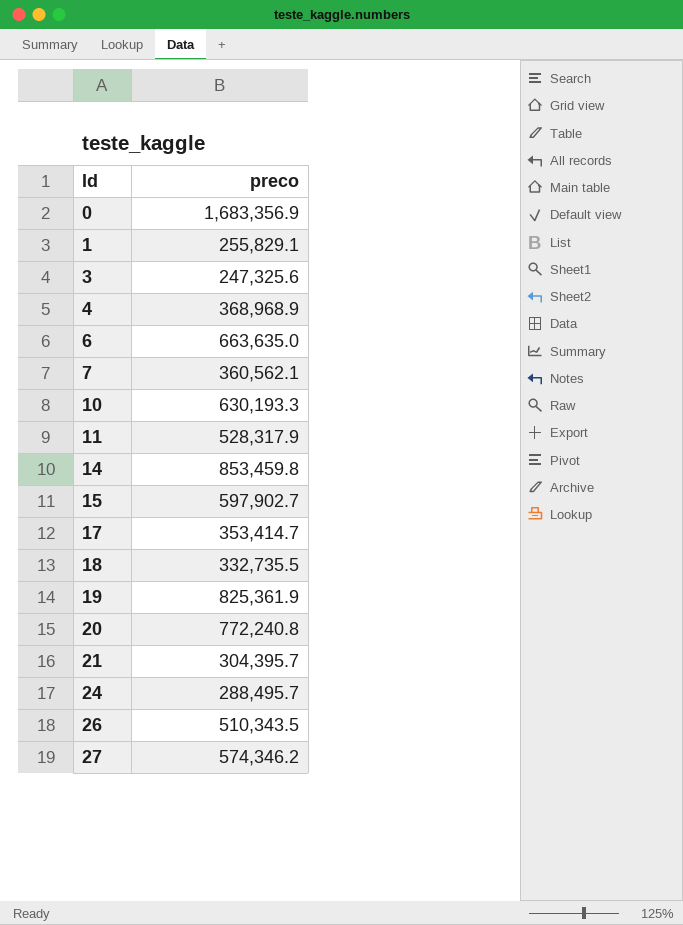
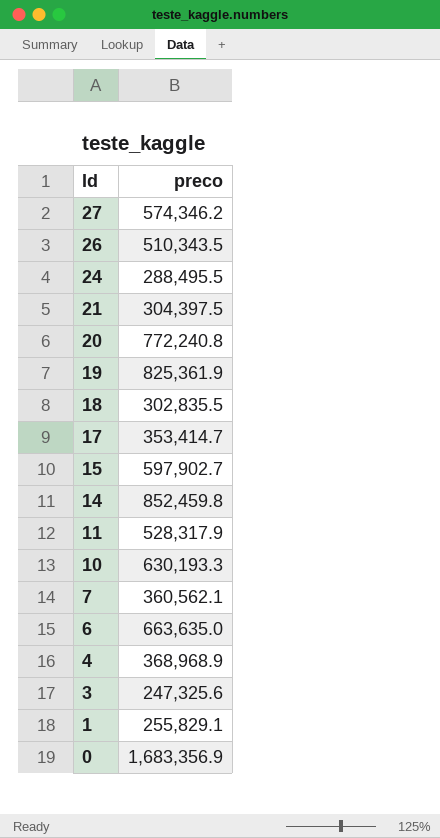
row order: Id ascending -> Id descending
24 | preco: 288,495.7 -> 288,495.5
21 | preco: 304,395.7 -> 304,397.5
18 | preco: 332,735.5 -> 302,835.5
14 | preco: 853,459.8 -> 852,459.8

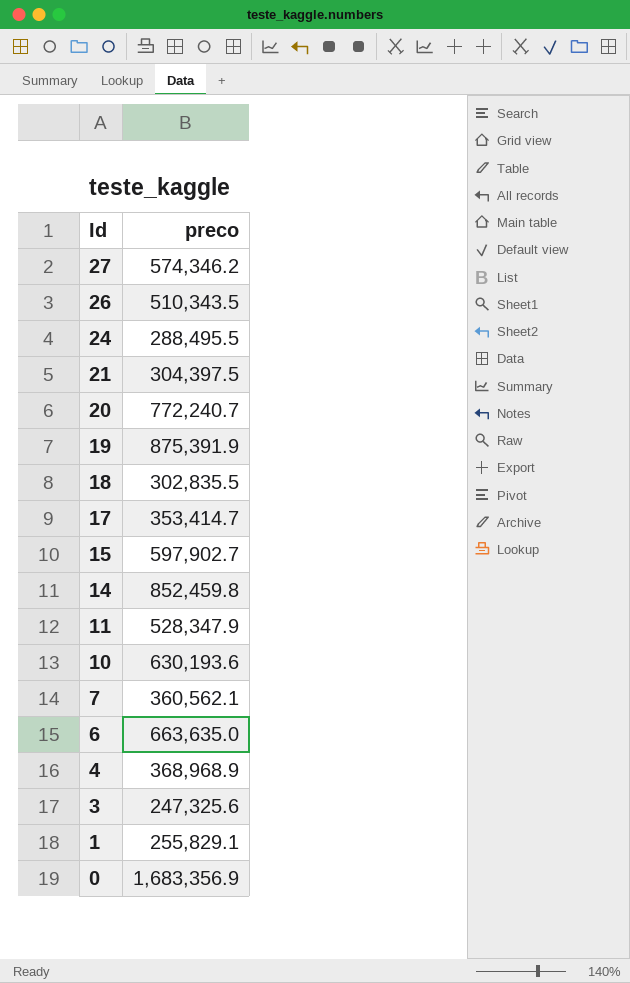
20 | preco: 772,240.8 -> 772,240.7
19 | preco: 825,361.9 -> 875,391.9
11 | preco: 528,317.9 -> 528,347.9
10 | preco: 630,193.3 -> 630,193.6

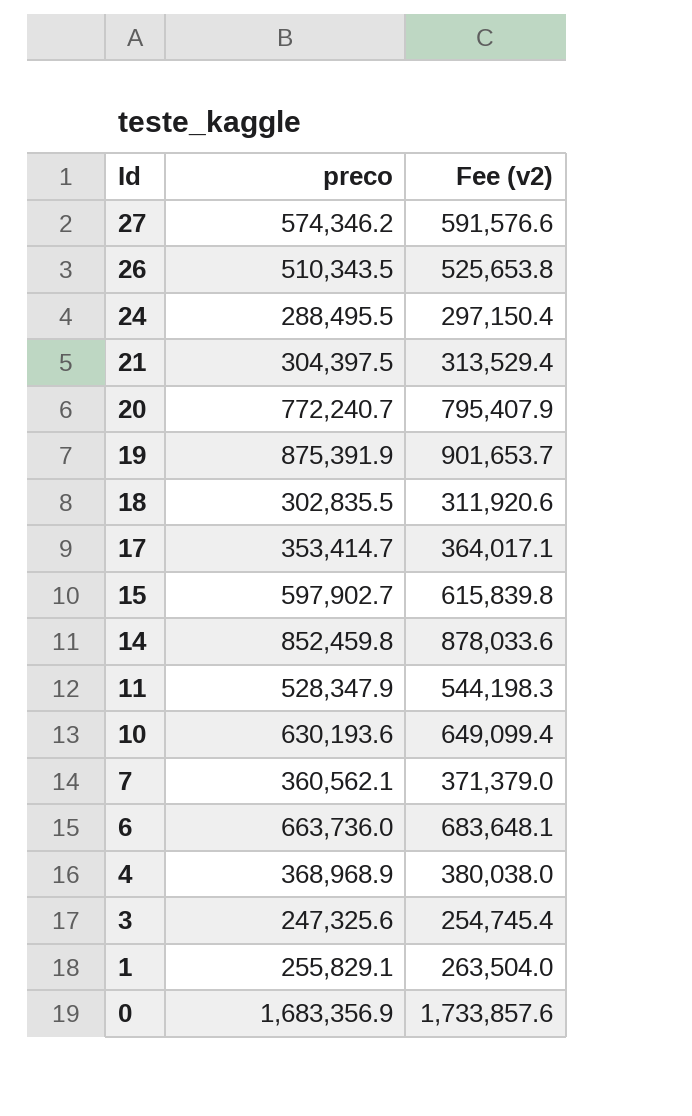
column Fee (v2) | formula: none -> [preco] * 1.03
6 | preco: 663,635.0 -> 663,736.0

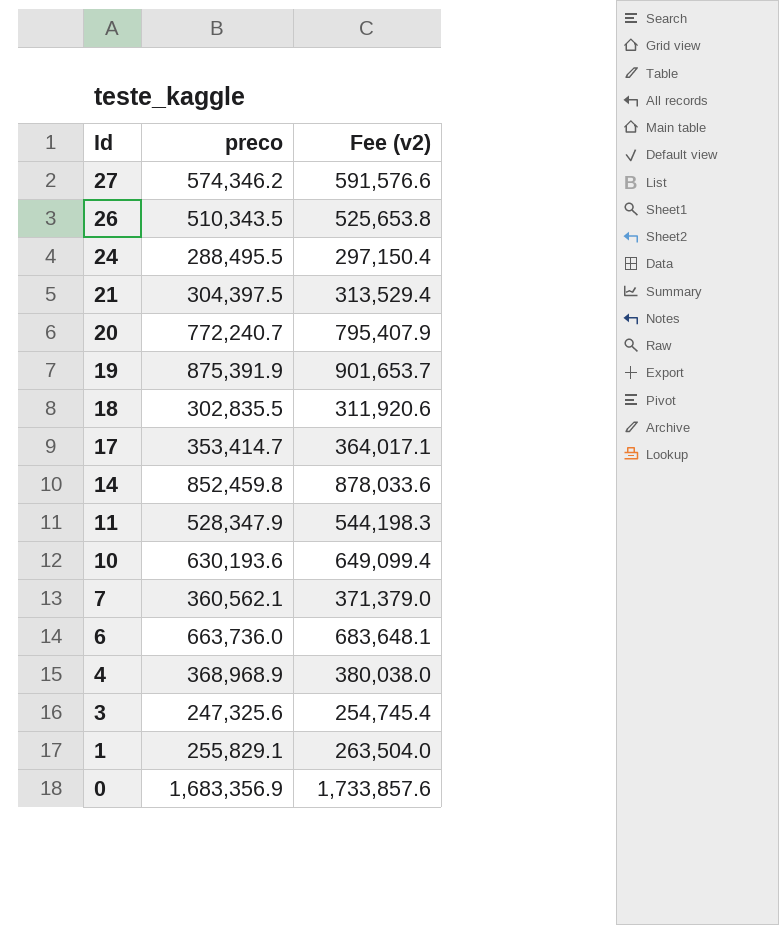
row 15: 597,902.7 | 615,839.8 -> none

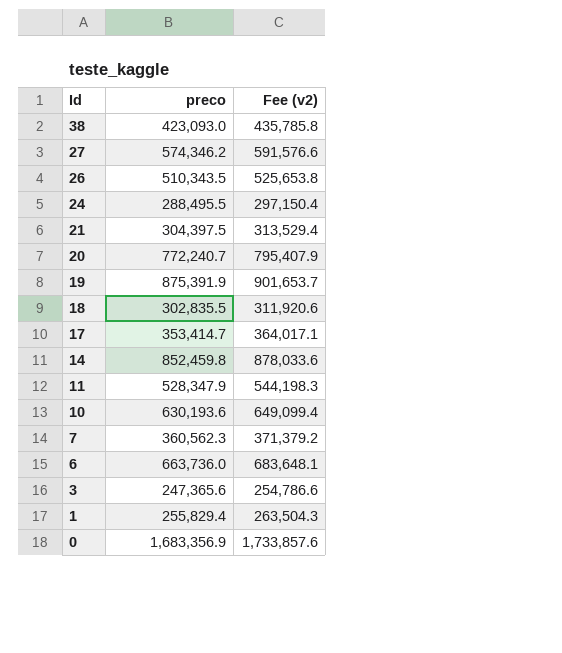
row 4: 368,968.9 | 380,038.0 -> none
row 38: none -> 423,093.0 | 435,785.8
7 | preco: 360,562.1 -> 360,562.3
7 | Fee (v2): 371,379.0 -> 371,379.2
3 | preco: 247,325.6 -> 247,365.6
3 | Fee (v2): 254,745.4 -> 254,786.6
1 | preco: 255,829.1 -> 255,829.4
1 | Fee (v2): 263,504.0 -> 263,504.3

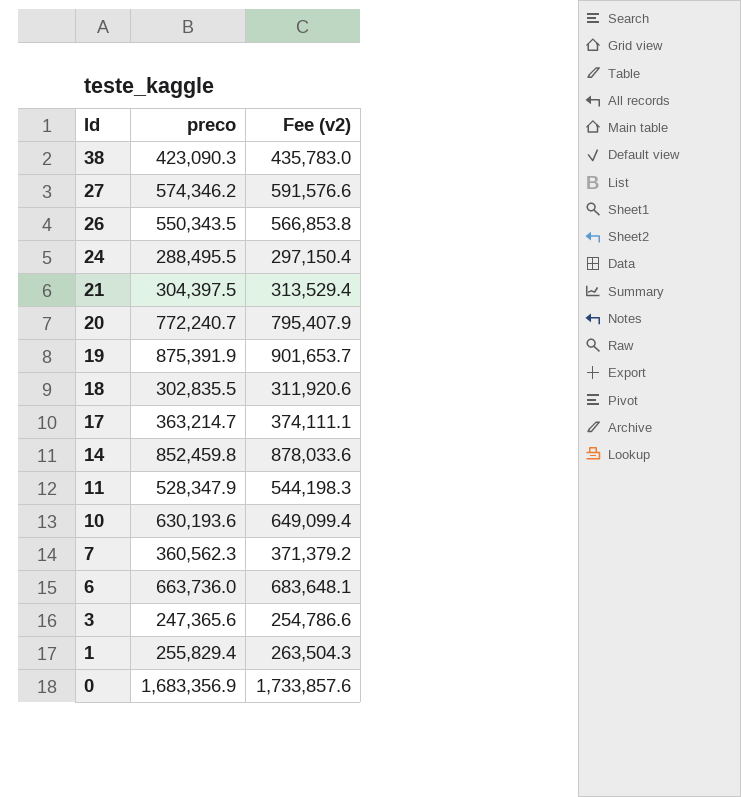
38 | preco: 423,093.0 -> 423,090.3
38 | Fee (v2): 435,785.8 -> 435,783.0
26 | preco: 510,343.5 -> 550,343.5
26 | Fee (v2): 525,653.8 -> 566,853.8
17 | preco: 353,414.7 -> 363,214.7
17 | Fee (v2): 364,017.1 -> 374,111.1

